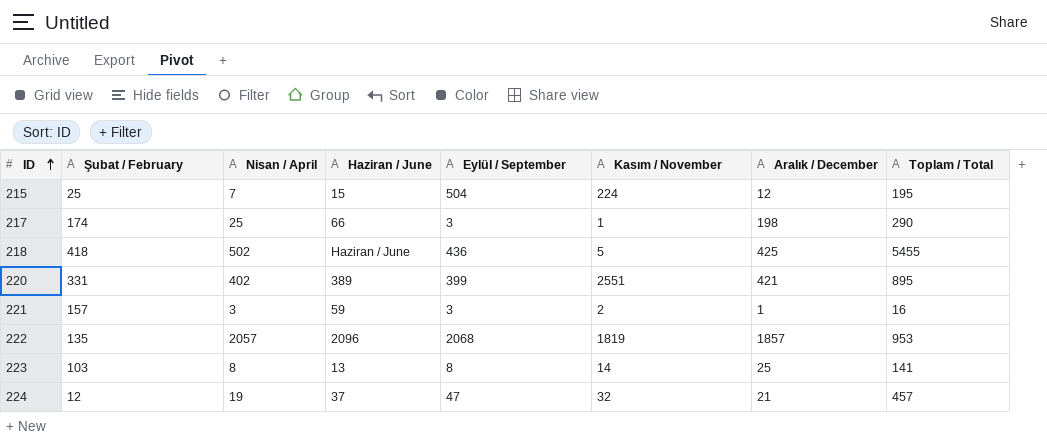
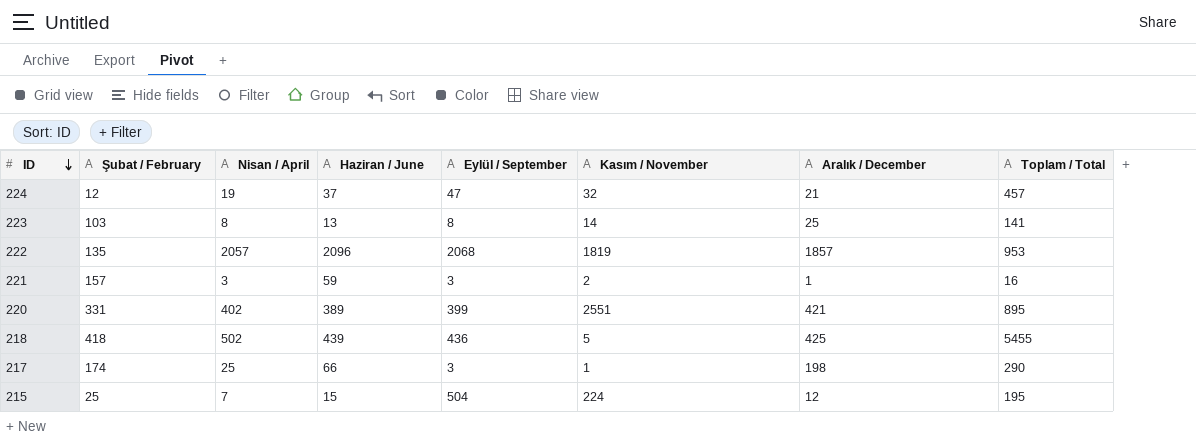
row order: ID ascending -> ID descending
218 | Haziran / June: Haziran / June -> 439

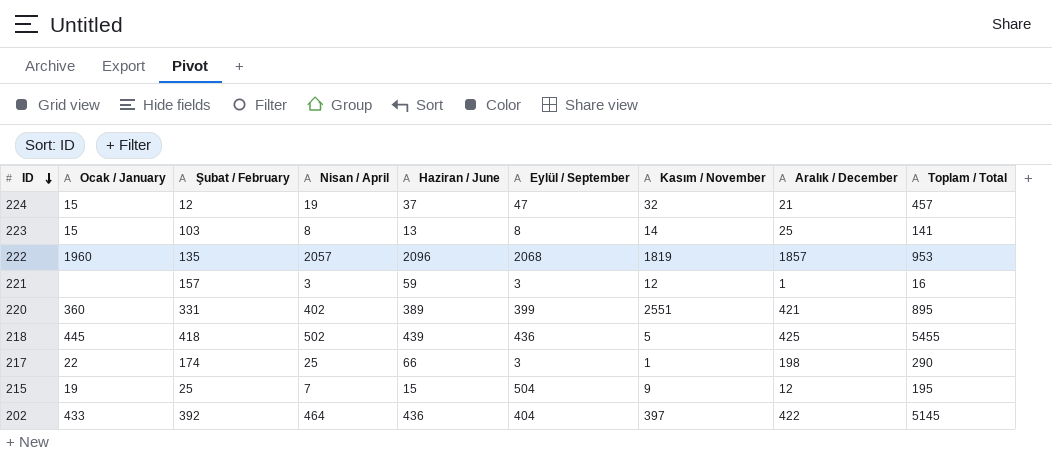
column Ocak / January | position: none -> 2
221 | Kasım / November: 2 -> 12
215 | Kasım / November: 224 -> 9
row 202: none -> 433 | 392 | 464 | 436 | 404 | 397 | 422 | 5145

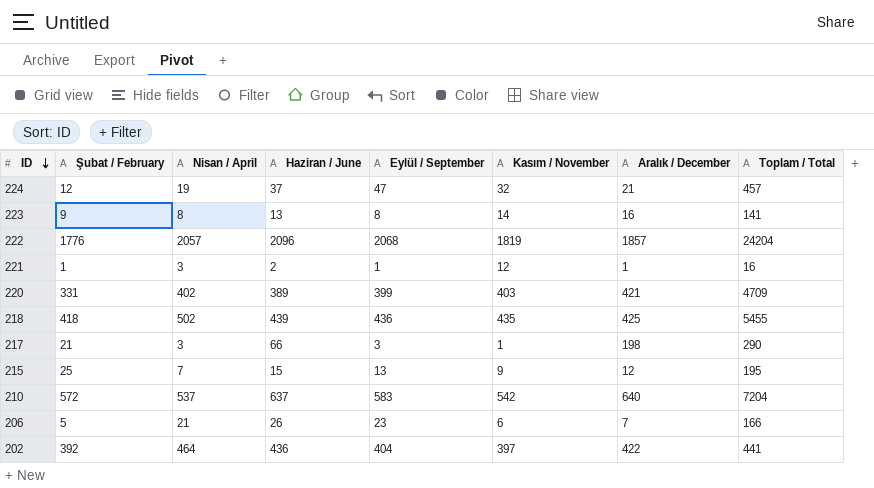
column Ocak / January | position: 2 -> none
223 | Şubat / February: 103 -> 9
223 | Aralık / December: 25 -> 16
222 | Şubat / February: 135 -> 1776
222 | Toplam / Total: 953 -> 24204
221 | Şubat / February: 157 -> 1
221 | Haziran / June: 59 -> 2
221 | Eylül / September: 3 -> 1
220 | Kasım / November: 2551 -> 403
220 | Toplam / Total: 895 -> 4709
218 | Kasım / November: 5 -> 435
217 | Şubat / February: 174 -> 21
217 | Nisan / April: 25 -> 3
215 | Eylül / September: 504 -> 13
row 210: none -> 572 | 537 | 637 | 583 | 542 | 640 | 7204
row 206: none -> 5 | 21 | 26 | 23 | 6 | 7 | 166
202 | Toplam / Total: 5145 -> 441

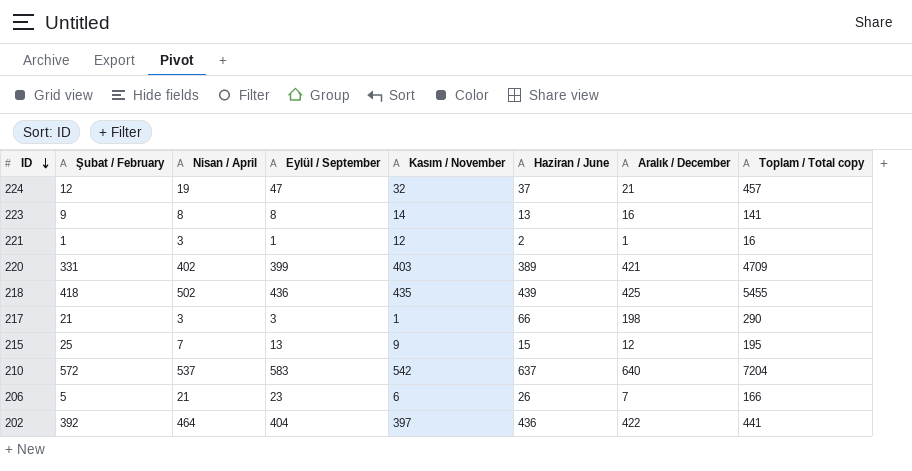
column Haziran / June | position: 4 -> 6
column name: Toplam / Total -> Toplam / Total copy
row 222: 1776 | 2057 | 2096 | 2068 | 1819 | 1857 | 24204 -> none

